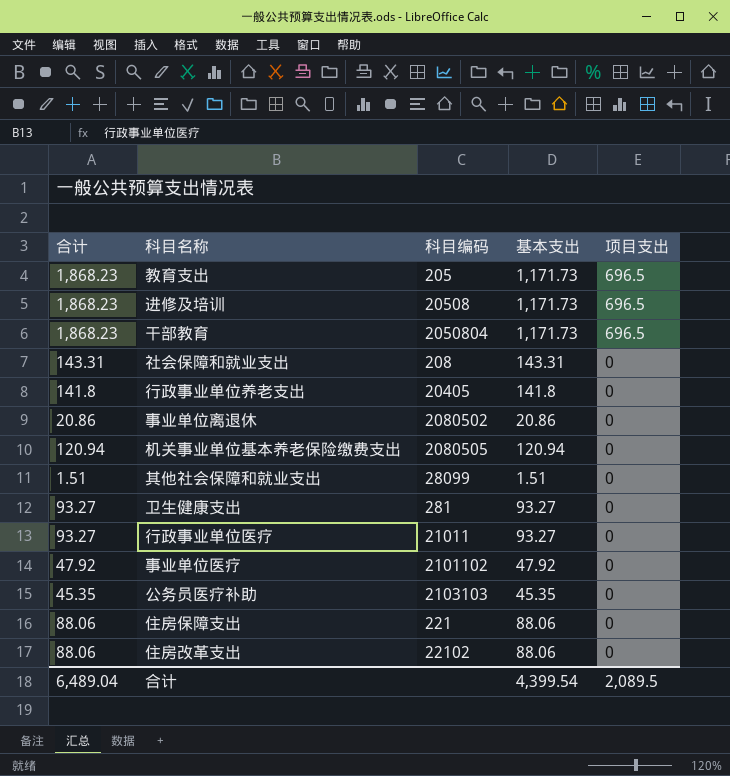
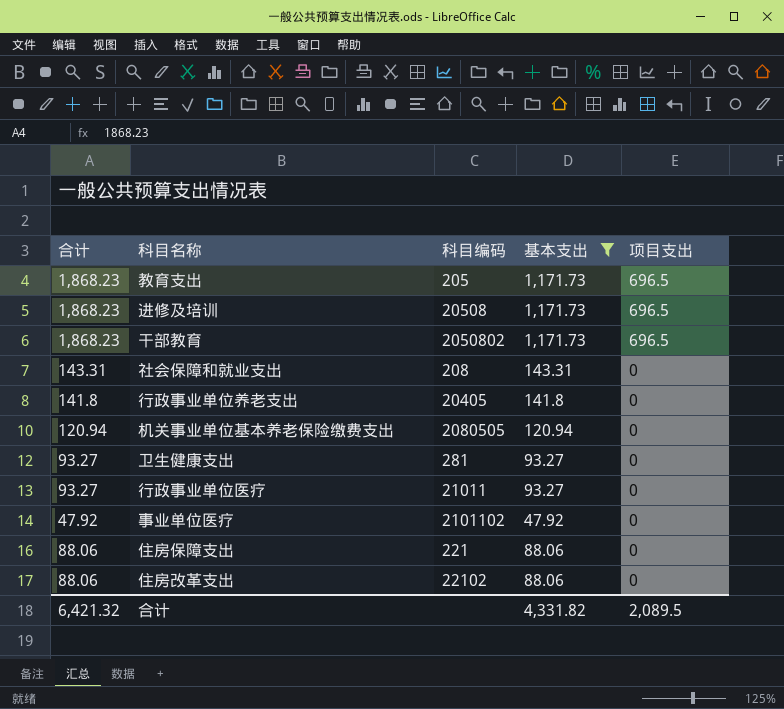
filter: none -> 基本支出 >= 47.92
干部教育 | 科目编码: 2050804 -> 2050802
合计 | 合计: 6,489.04 -> 6,421.32
合计 | 基本支出: 4,399.54 -> 4,331.82

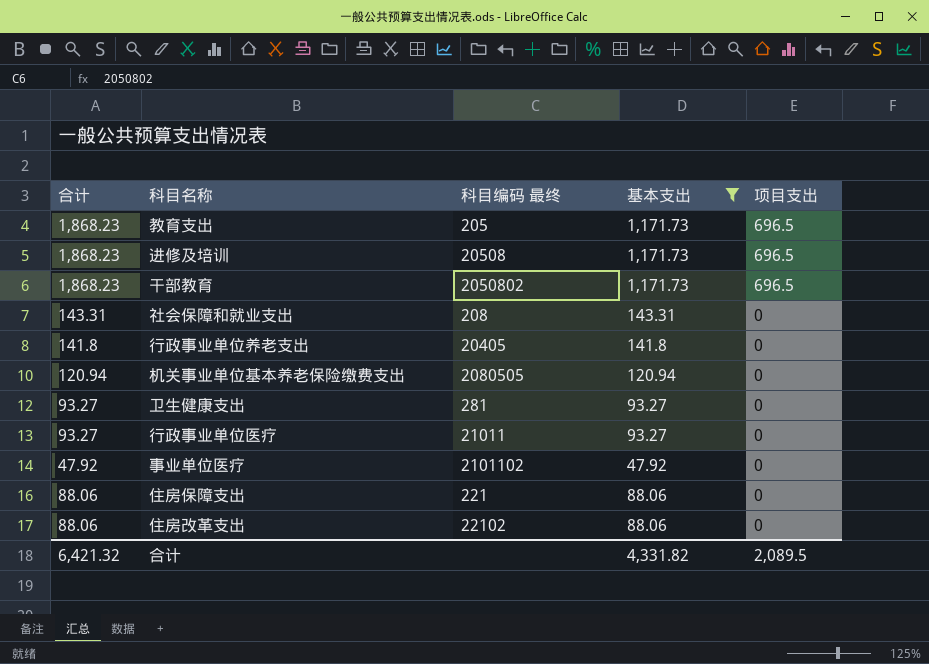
column name: 科目编码 -> 科目编码 最终

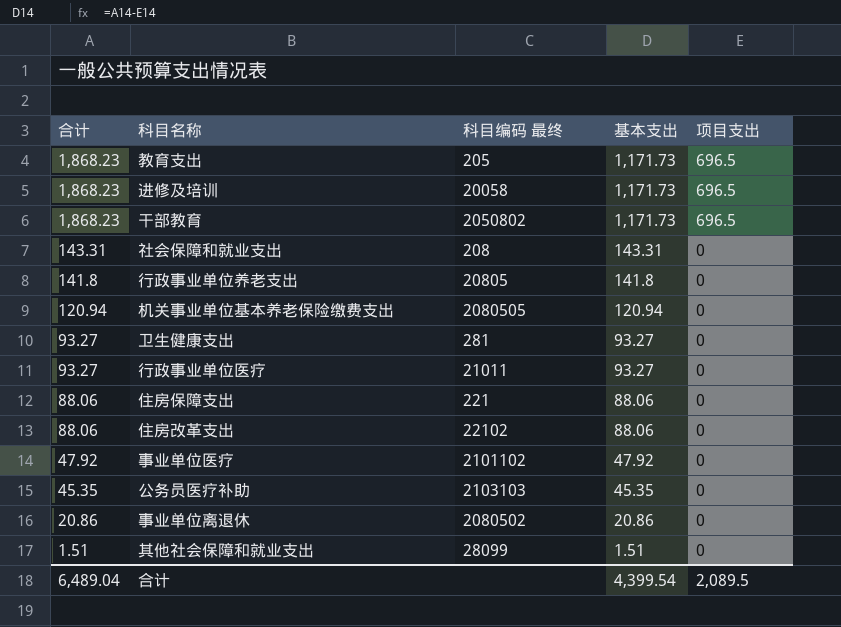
filter: 基本支出 >= 47.92 -> none
row order: 项目支出 descending -> 合计 descending
进修及培训 | 科目编码 最终: 20508 -> 20058
行政事业单位养老支出 | 科目编码 最终: 20405 -> 20805
合计 | 合计: 6,421.32 -> 6,489.04
合计 | 基本支出: 4,331.82 -> 4,399.54

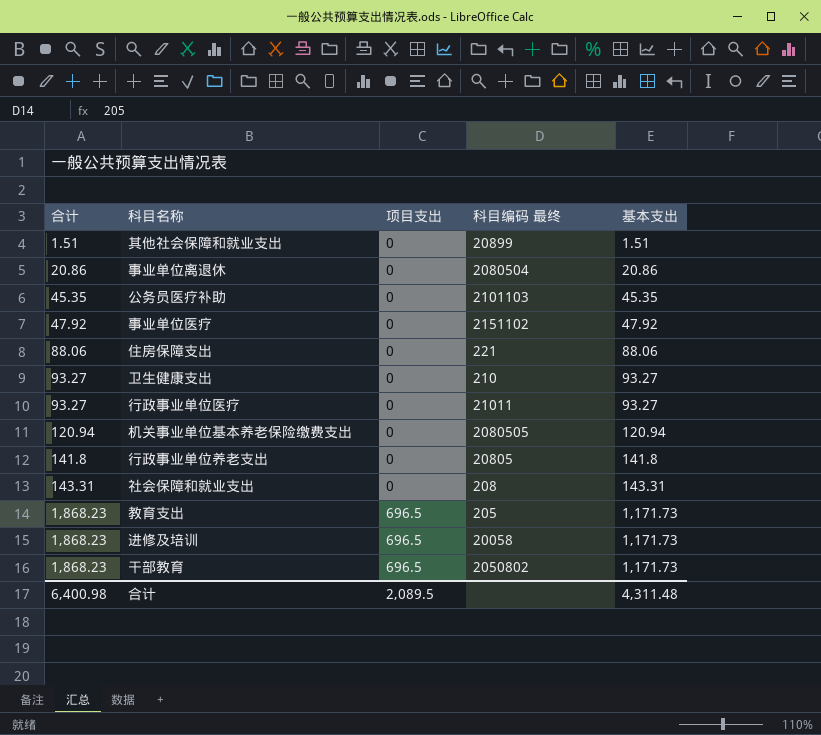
row order: 合计 descending -> 合计 ascending
column 项目支出 | position: 5 -> 3
row 住房改革支出: 88.06 | 22102 | 88.06 | 0 -> none
其他社会保障和就业支出 | 科目编码 最终: 28099 -> 20899
事业单位离退休 | 科目编码 最终: 2080502 -> 2080504
公务员医疗补助 | 科目编码 最终: 2103103 -> 2101103
事业单位医疗 | 科目编码 最终: 2101102 -> 2151102
卫生健康支出 | 科目编码 最终: 281 -> 210
合计 | 合计: 6,489.04 -> 6,400.98
合计 | 基本支出: 4,399.54 -> 4,311.48

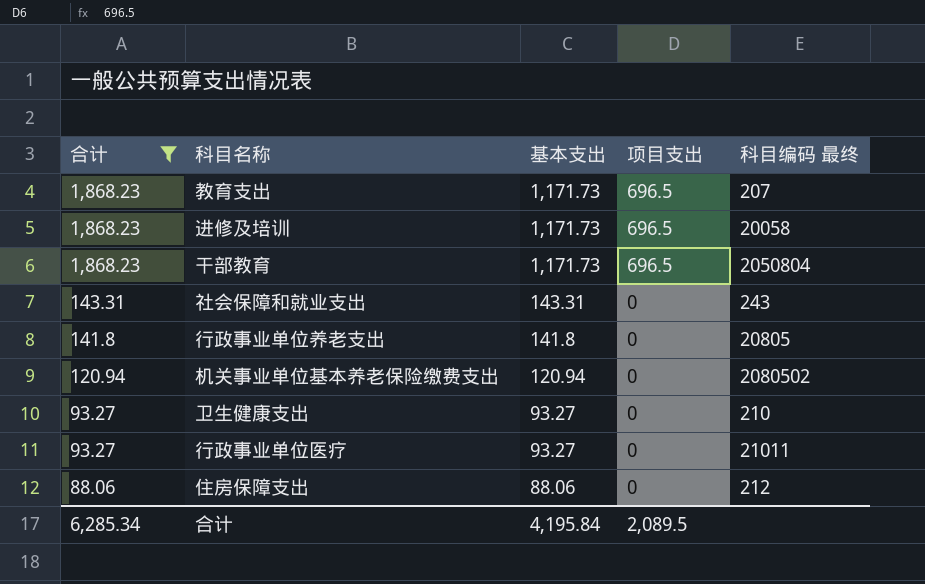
filter: none -> 合计 >= 88.06
row order: 合计 ascending -> 合计 descending
column 基本支出 | position: 5 -> 3
教育支出 | 科目编码 最终: 205 -> 207
干部教育 | 科目编码 最终: 2050802 -> 2050804
社会保障和就业支出 | 科目编码 最终: 208 -> 243
机关事业单位基本养老保险缴费支出 | 科目编码 最终: 2080505 -> 2080502
住房保障支出 | 科目编码 最终: 221 -> 212
合计 | 合计: 6,400.98 -> 6,285.34
合计 | 基本支出: 4,311.48 -> 4,195.84

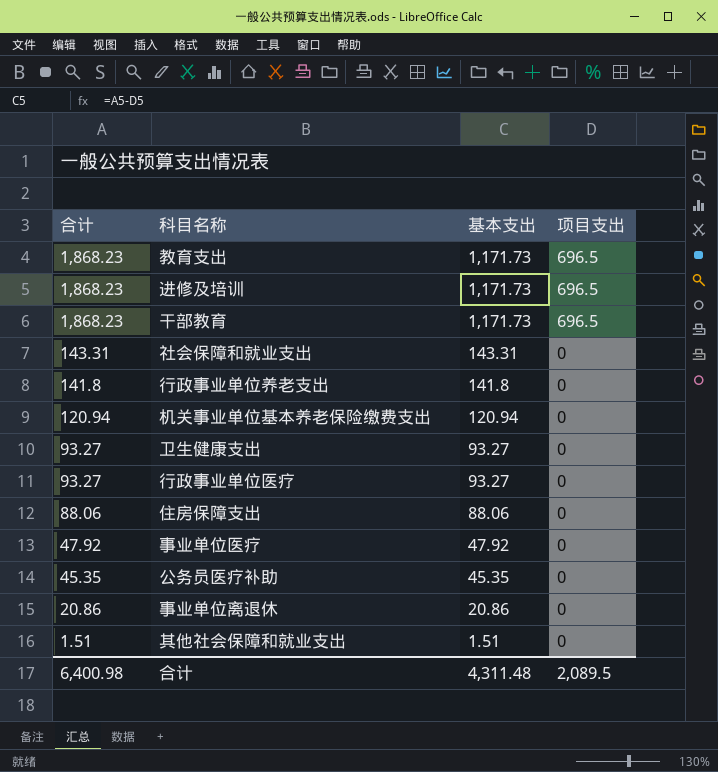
filter: 合计 >= 88.06 -> none
column 科目编码 最终 | position: 5 -> none
合计 | 合计: 6,285.34 -> 6,400.98
合计 | 基本支出: 4,195.84 -> 4,311.48

